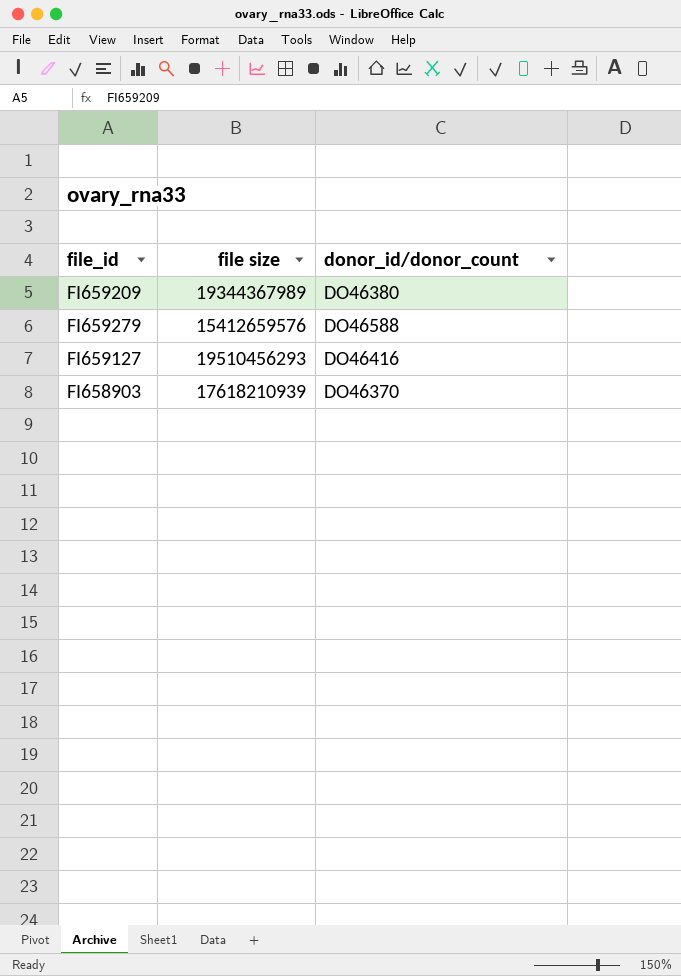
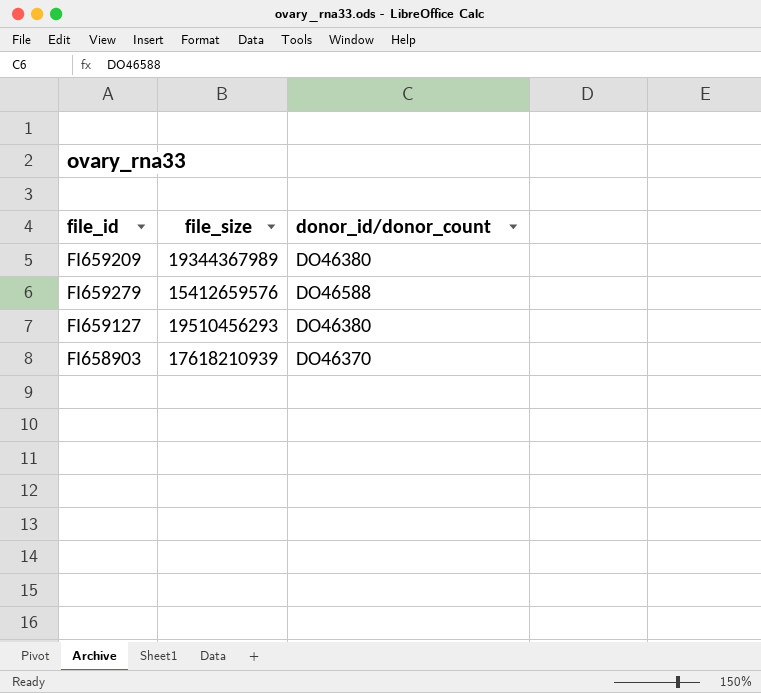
column name: file size -> file_size
FI659127 | donor_id/donor_count: DO46416 -> DO46380

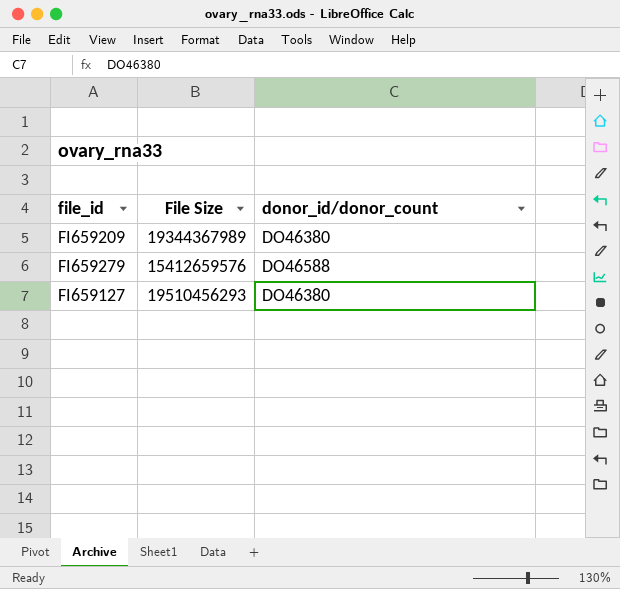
column name: file_size -> File Size
row FI658903: 17618210939 | DO46370 -> none

